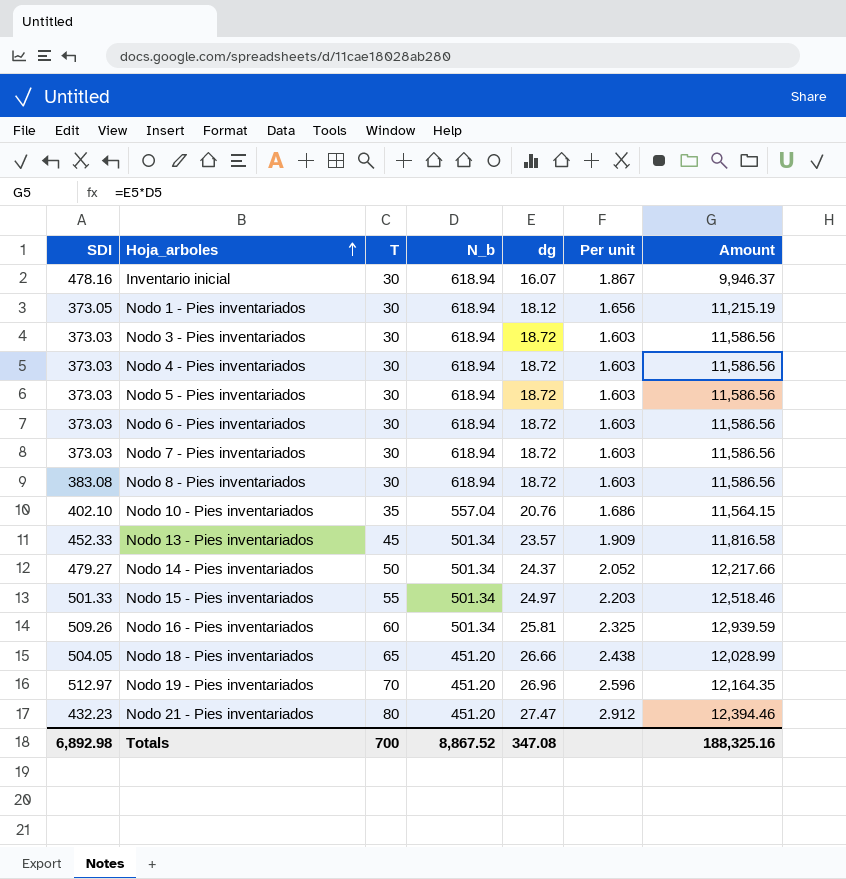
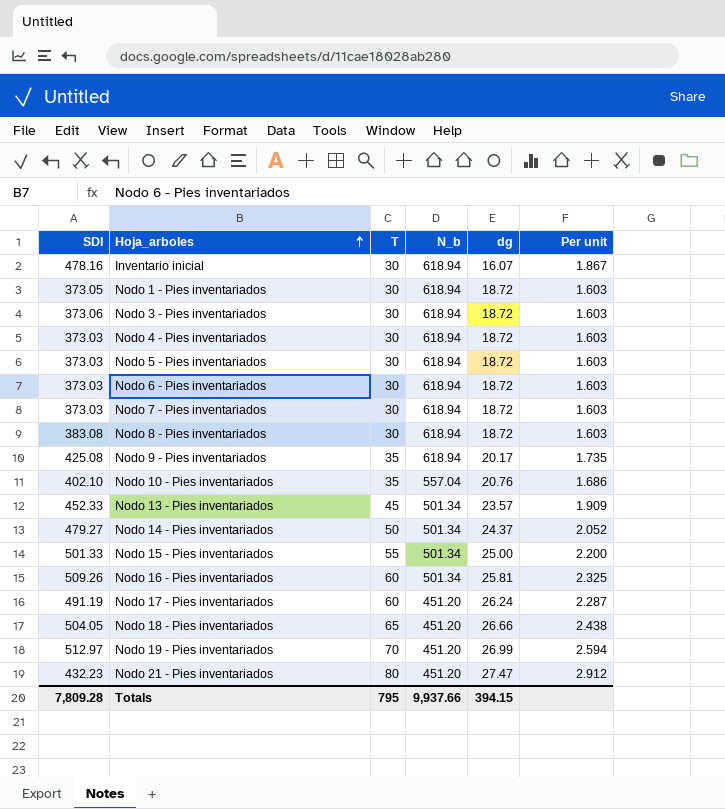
column Amount | formula: [N_b] * [dg] -> none
Nodo 1 - Pies inventariados | dg: 18.12 -> 18.72
Nodo 1 - Pies inventariados | Per unit: 1.656 -> 1.603
Nodo 3 - Pies inventariados | SDI: 373.03 -> 373.06
row Nodo 9 - Pies inventariados: none -> 425.08 | 35 | 618.94 | 20.17 | 1.735
Nodo 15 - Pies inventariados | dg: 24.97 -> 25.00
Nodo 15 - Pies inventariados | Per unit: 2.203 -> 2.200
row Nodo 17 - Pies inventariados: none -> 491.19 | 60 | 451.20 | 26.24 | 2.287
Nodo 19 - Pies inventariados | dg: 26.96 -> 26.99
Nodo 19 - Pies inventariados | Per unit: 2.596 -> 2.594
Totals | SDI: 6,892.98 -> 7,809.28
Totals | T: 700 -> 795
Totals | N_b: 8,867.52 -> 9,937.66
Totals | dg: 347.08 -> 394.15

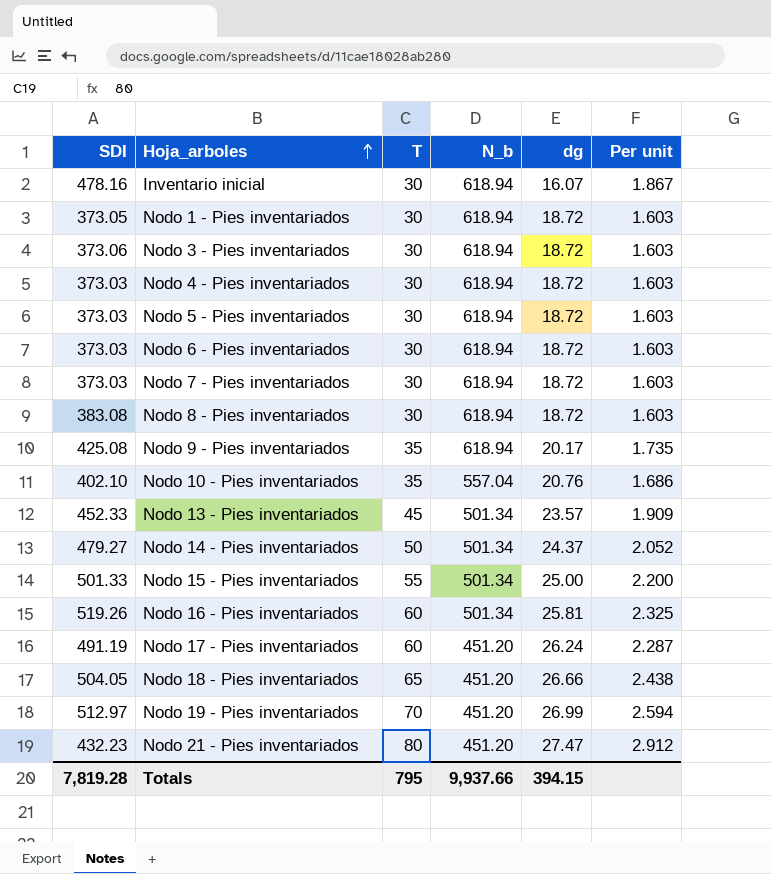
Nodo 16 - Pies inventariados | SDI: 509.26 -> 519.26
Totals | SDI: 7,809.28 -> 7,819.28

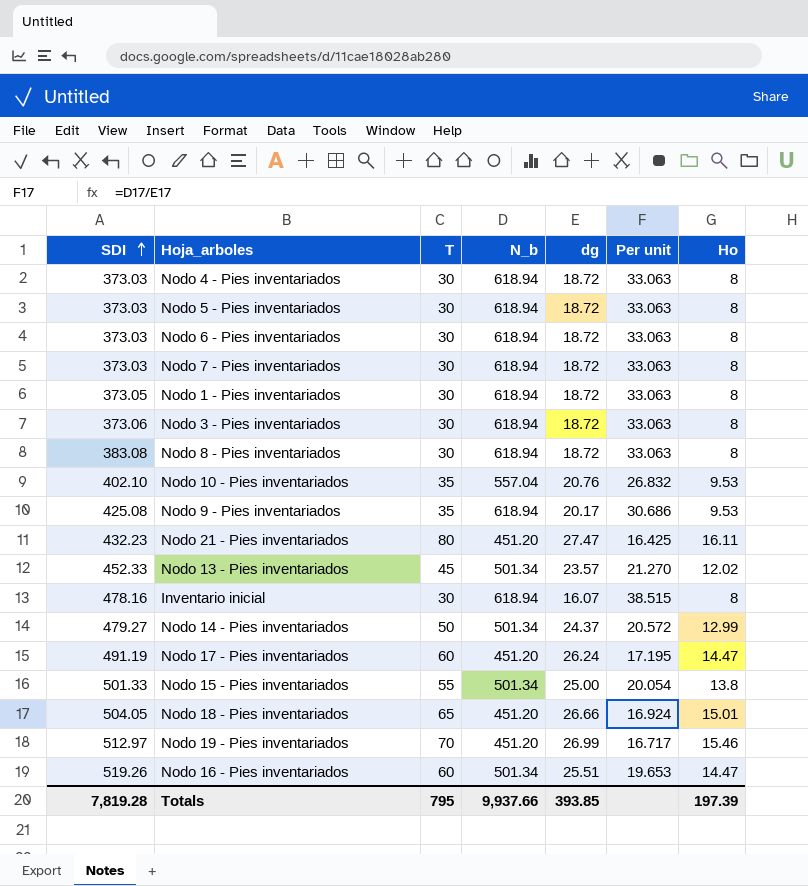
row order: Hoja_arboles ascending -> SDI ascending
column Per unit | formula: [T] / [dg] -> [N_b] / [dg]
column Ho | position: none -> 7
Nodo 16 - Pies inventariados | dg: 25.81 -> 25.51
Totals | dg: 394.15 -> 393.85

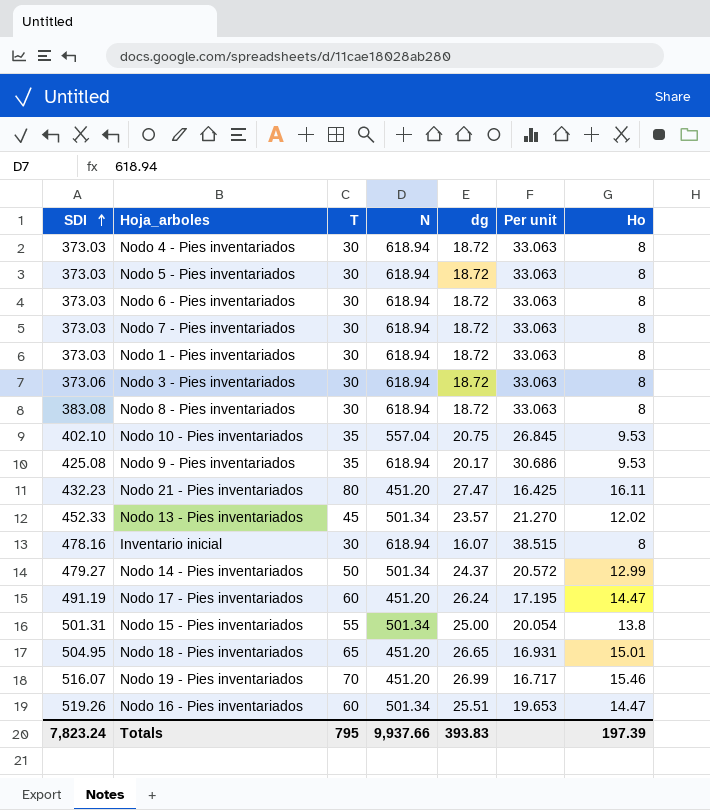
column name: N_b -> N
Nodo 1 - Pies inventariados | SDI: 373.05 -> 373.03
Nodo 10 - Pies inventariados | dg: 20.76 -> 20.75
Nodo 10 - Pies inventariados | Per unit: 26.832 -> 26.845
Nodo 15 - Pies inventariados | SDI: 501.33 -> 501.31
Nodo 18 - Pies inventariados | SDI: 504.05 -> 504.95
Nodo 18 - Pies inventariados | dg: 26.66 -> 26.65
Nodo 18 - Pies inventariados | Per unit: 16.924 -> 16.931
Nodo 19 - Pies inventariados | SDI: 512.97 -> 516.07
Totals | SDI: 7,819.28 -> 7,823.24
Totals | dg: 393.85 -> 393.83

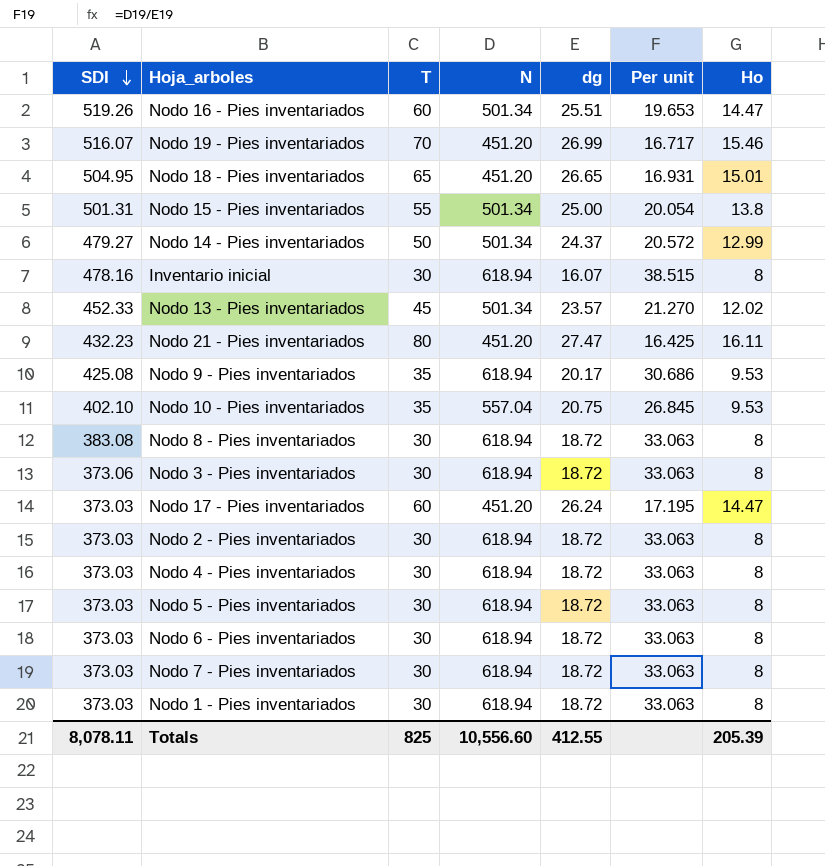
row order: SDI ascending -> SDI descending
Nodo 17 - Pies inventariados | SDI: 491.19 -> 373.03
row Nodo 2 - Pies inventariados: none -> 373.03 | 30 | 618.94 | 18.72 | 33.063 | 8
Totals | SDI: 7,823.24 -> 8,078.11
Totals | T: 795 -> 825
Totals | N: 9,937.66 -> 10,556.60
Totals | dg: 393.83 -> 412.55
Totals | Ho: 197.39 -> 205.39

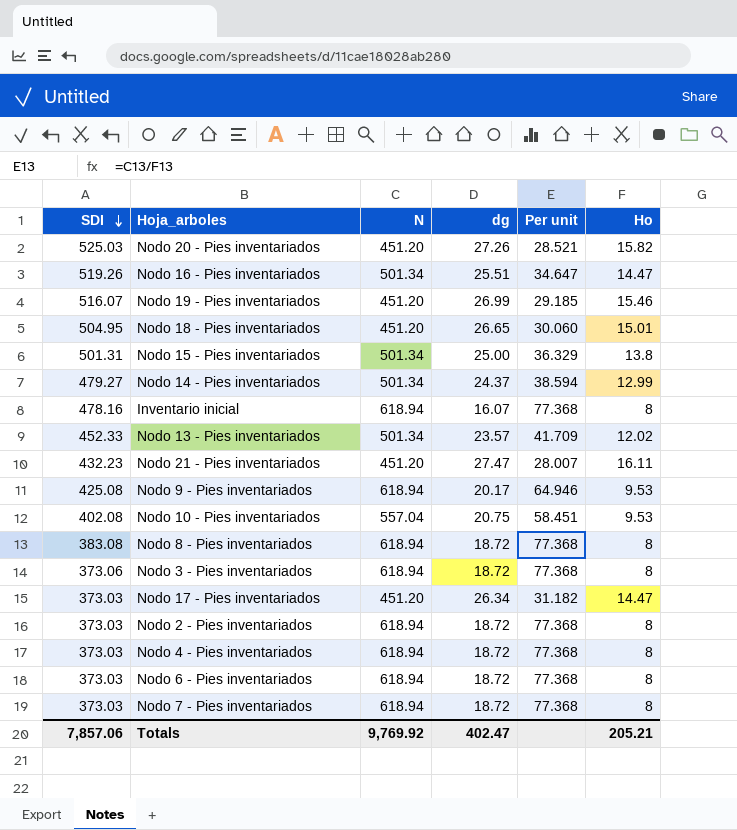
column T | position: 3 -> none
column Per unit | formula: [N] / [dg] -> [N] / [Ho]
row Nodo 5 - Pies inventariados: 373.03 | 30 | 618.94 | 18.72 | 33.063 | 8 -> none
row Nodo 1 - Pies inventariados: 373.03 | 30 | 618.94 | 18.72 | 33.063 | 8 -> none
row Nodo 20 - Pies inventariados: none -> 525.03 | 451.20 | 27.26 | 28.521 | 15.82
Nodo 10 - Pies inventariados | SDI: 402.10 -> 402.08
Nodo 17 - Pies inventariados | dg: 26.24 -> 26.34
Totals | SDI: 8,078.11 -> 7,857.06
Totals | N: 10,556.60 -> 9,769.92
Totals | dg: 412.55 -> 402.47
Totals | Ho: 205.39 -> 205.21

